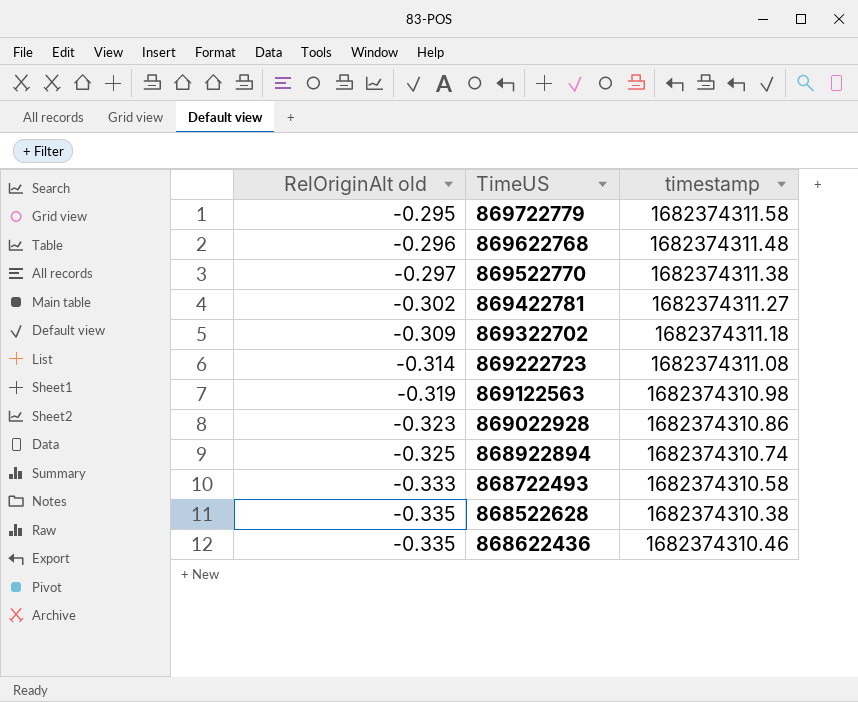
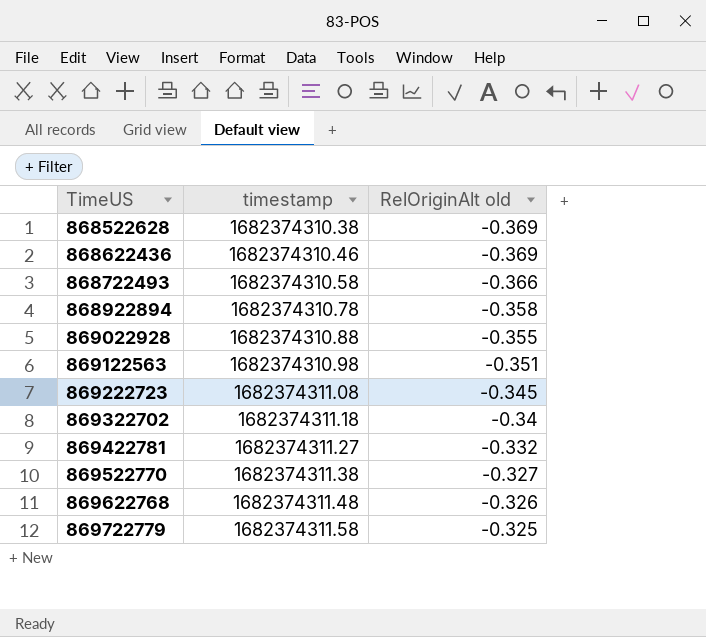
row order: RelOriginAlt old descending -> TimeUS ascending
column RelOriginAlt old | position: 1 -> 3
868522628 | RelOriginAlt old: -0.335 -> -0.369
868622436 | RelOriginAlt old: -0.335 -> -0.369
868722493 | RelOriginAlt old: -0.333 -> -0.366
868922894 | timestamp: 1682374310.74 -> 1682374310.78
868922894 | RelOriginAlt old: -0.325 -> -0.358
869022928 | timestamp: 1682374310.86 -> 1682374310.88
869022928 | RelOriginAlt old: -0.323 -> -0.355
869122563 | RelOriginAlt old: -0.319 -> -0.351
869222723 | RelOriginAlt old: -0.314 -> -0.345
869322702 | RelOriginAlt old: -0.309 -> -0.34
869422781 | RelOriginAlt old: -0.302 -> -0.332
869522770 | RelOriginAlt old: -0.297 -> -0.327
869622768 | RelOriginAlt old: -0.296 -> -0.326
869722779 | RelOriginAlt old: -0.295 -> -0.325

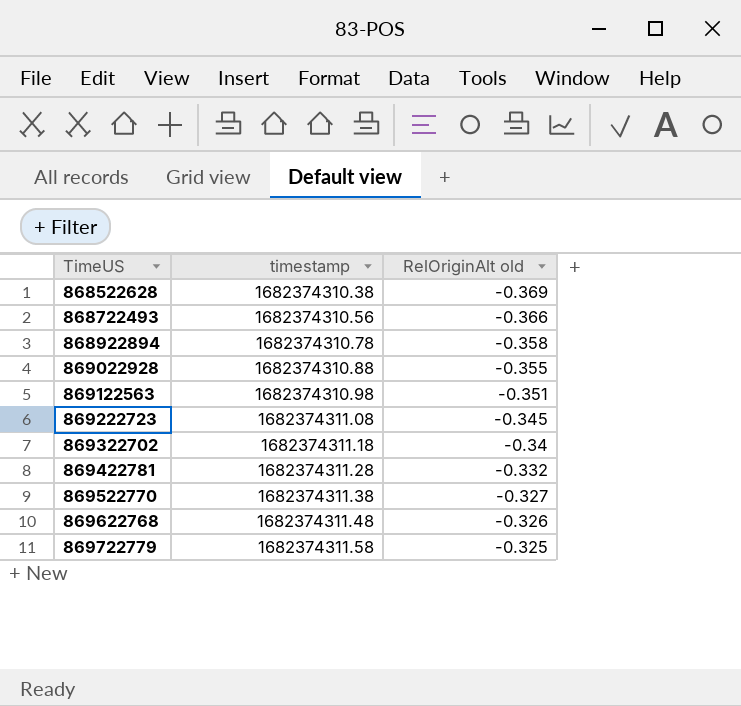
row 868622436: 1682374310.46 | -0.369 -> none
868722493 | timestamp: 1682374310.58 -> 1682374310.56
869422781 | timestamp: 1682374311.27 -> 1682374311.28

